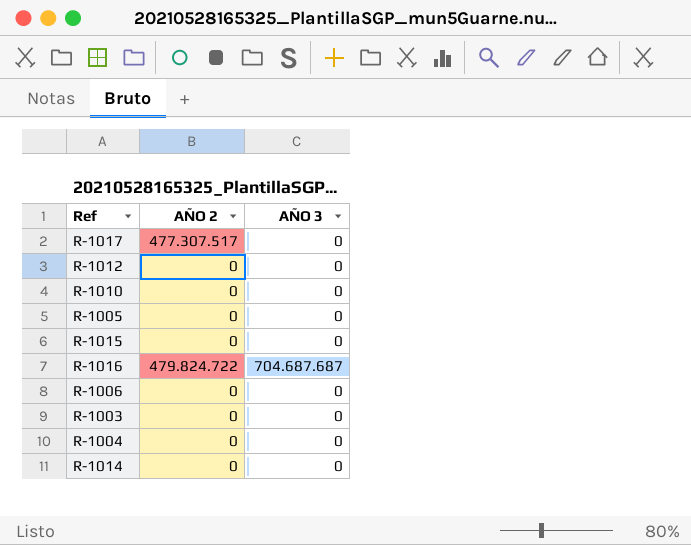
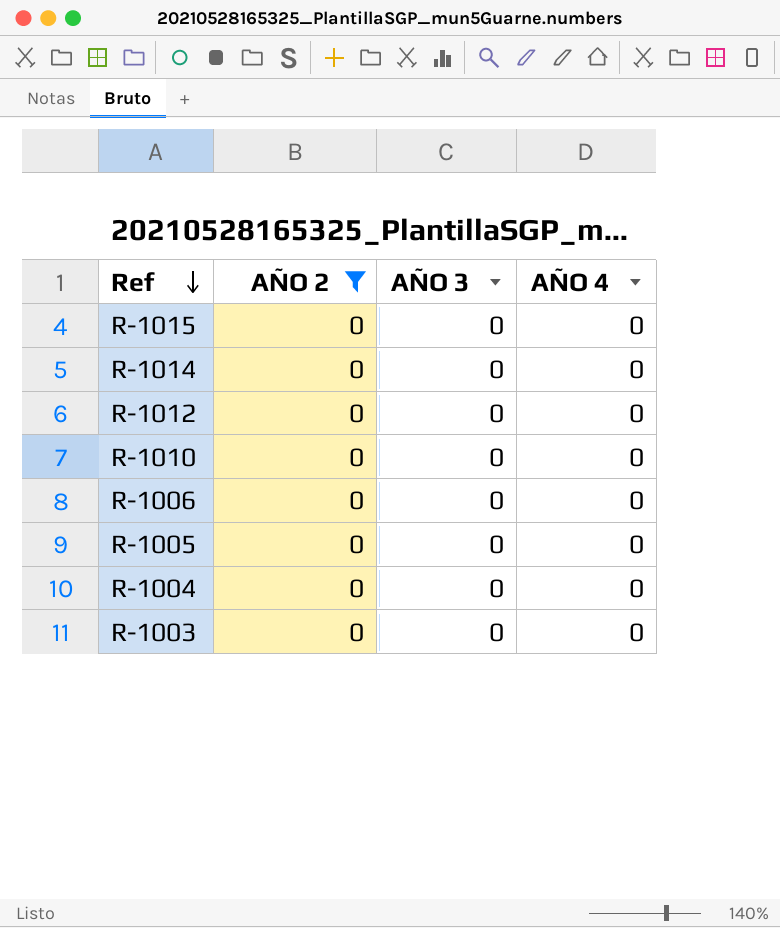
filter: none -> AÑO 2 = 0
row order: none -> Ref descending
column AÑO 4 | position: none -> 4

